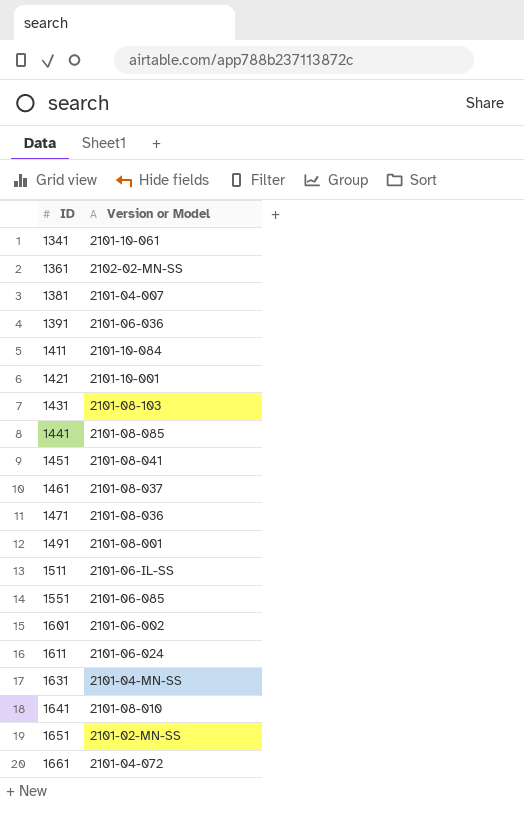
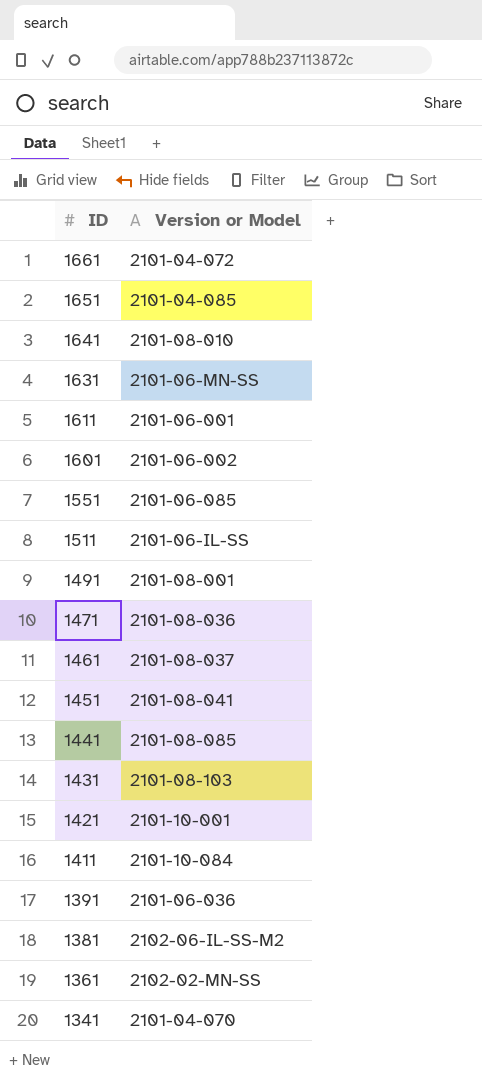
row order: ID ascending -> ID descending
1651 | Version or Model: 2101-02-MN-SS -> 2101-04-085
1631 | Version or Model: 2101-04-MN-SS -> 2101-06-MN-SS
1611 | Version or Model: 2101-06-024 -> 2101-06-001
1381 | Version or Model: 2101-04-007 -> 2102-06-IL-SS-M2
1341 | Version or Model: 2101-10-061 -> 2101-04-070

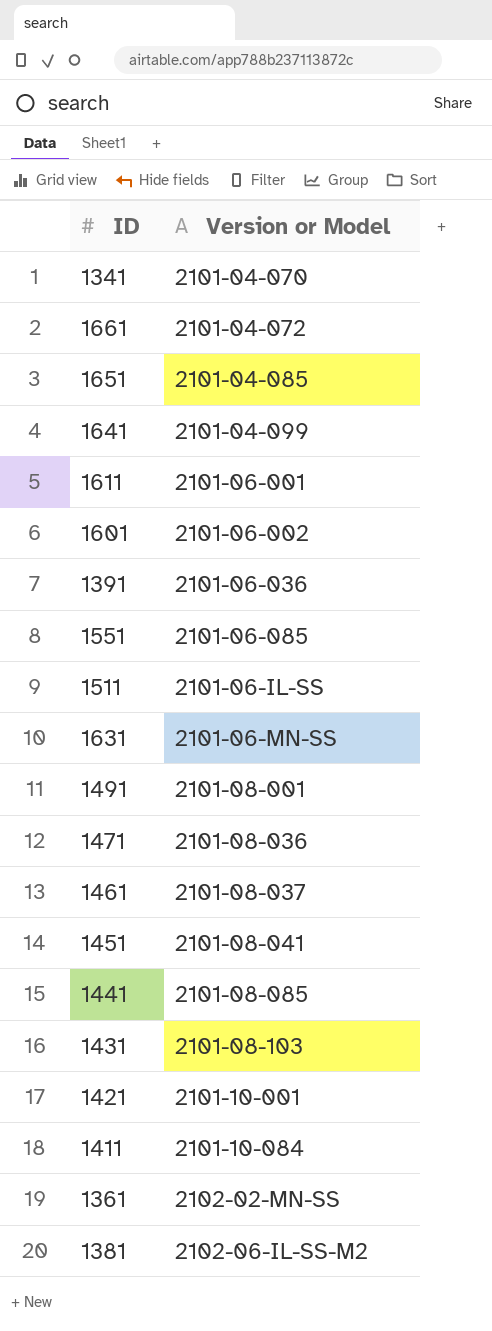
row order: ID descending -> Version or Model ascending
1641 | Version or Model: 2101-08-010 -> 2101-04-099

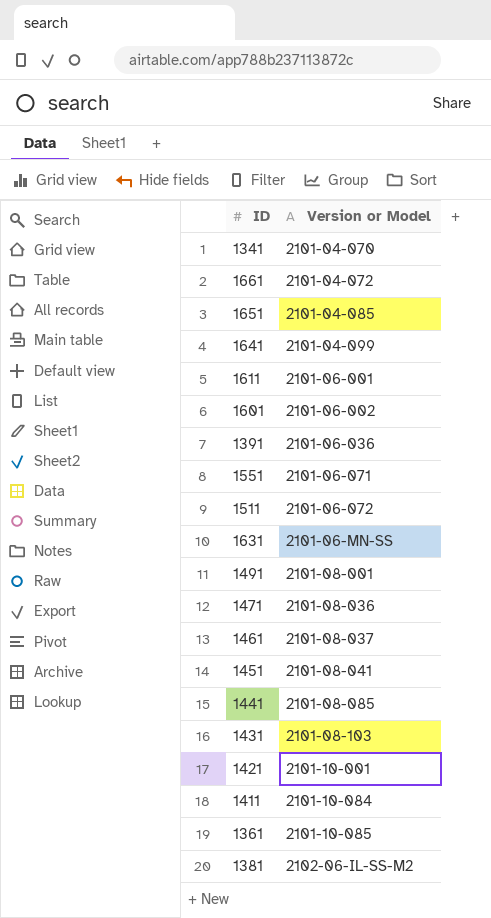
1551 | Version or Model: 2101-06-085 -> 2101-06-071
1511 | Version or Model: 2101-06-IL-SS -> 2101-06-072
1361 | Version or Model: 2102-02-MN-SS -> 2101-10-085

